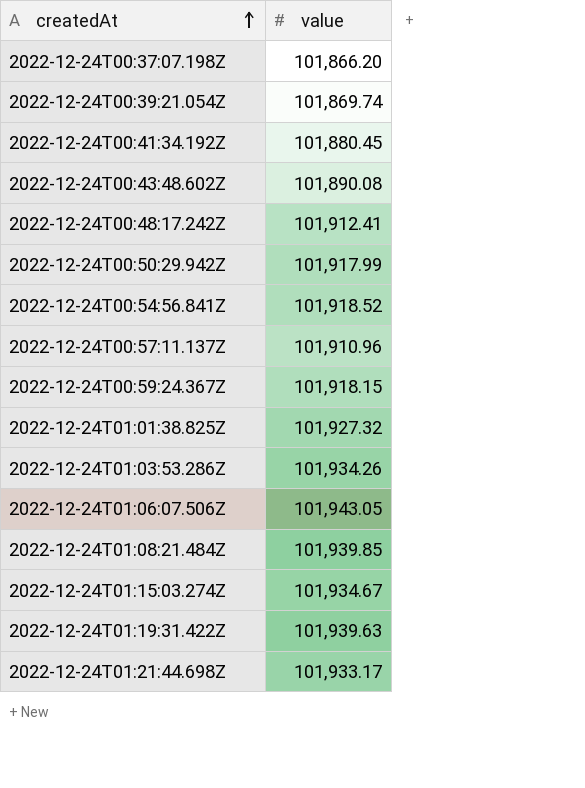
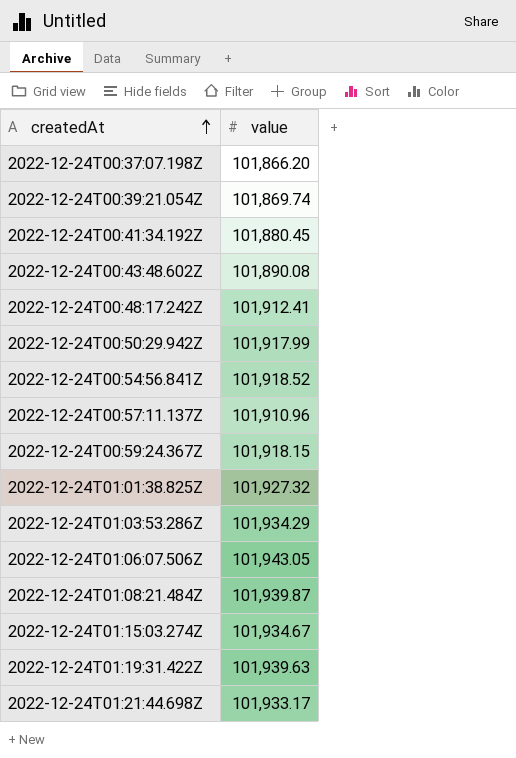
2022-12-24T01:03:53.286Z | value: 101,934.26 -> 101,934.29
2022-12-24T01:08:21.484Z | value: 101,939.85 -> 101,939.87

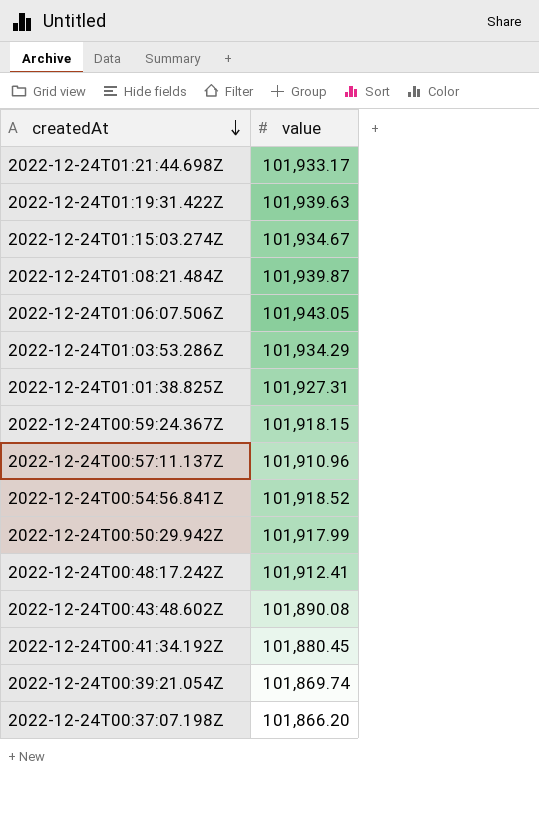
row order: createdAt ascending -> createdAt descending
2022-12-24T01:01:38.825Z | value: 101,927.32 -> 101,927.31

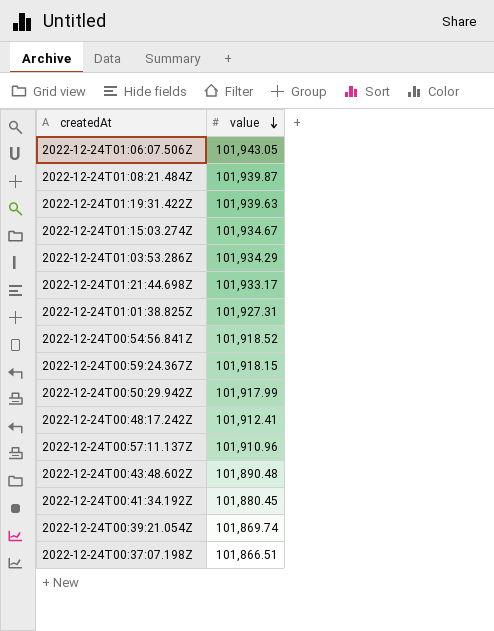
row order: createdAt descending -> value descending
2022-12-24T00:43:48.602Z | value: 101,890.08 -> 101,890.48
2022-12-24T00:37:07.198Z | value: 101,866.20 -> 101,866.51

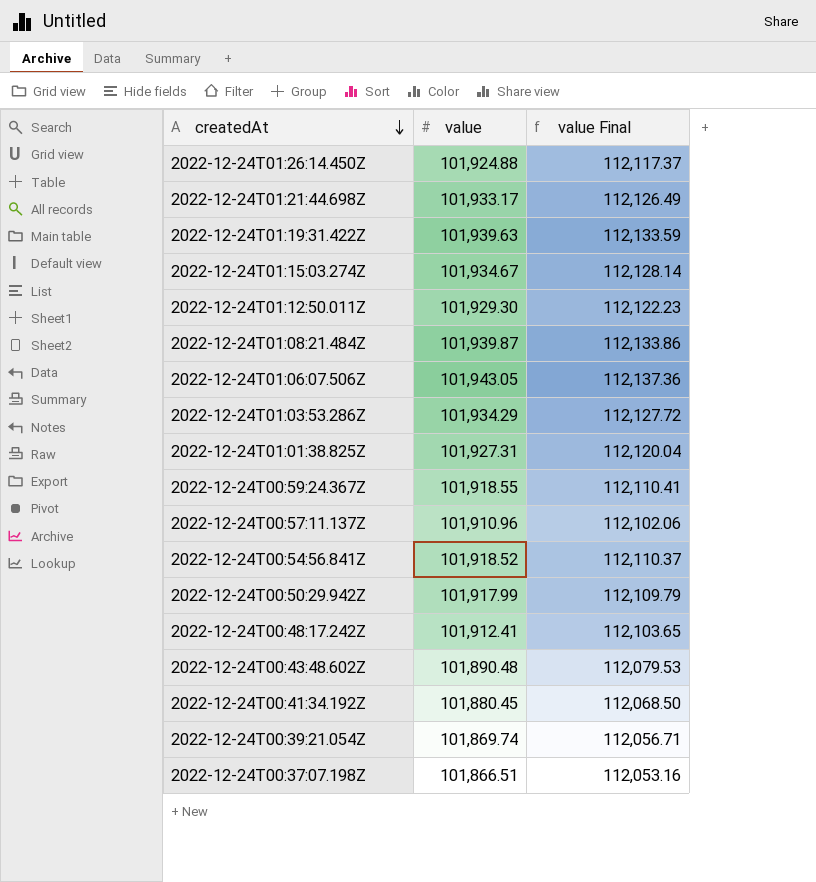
row order: value descending -> createdAt descending
column value Final | formula: none -> [value] * 1.1
row 2022-12-24T01:26:14.450Z: none -> 101,924.88 | 112,117.37
row 2022-12-24T01:12:50.011Z: none -> 101,929.30 | 112,122.23
2022-12-24T00:59:24.367Z | value: 101,918.15 -> 101,918.55

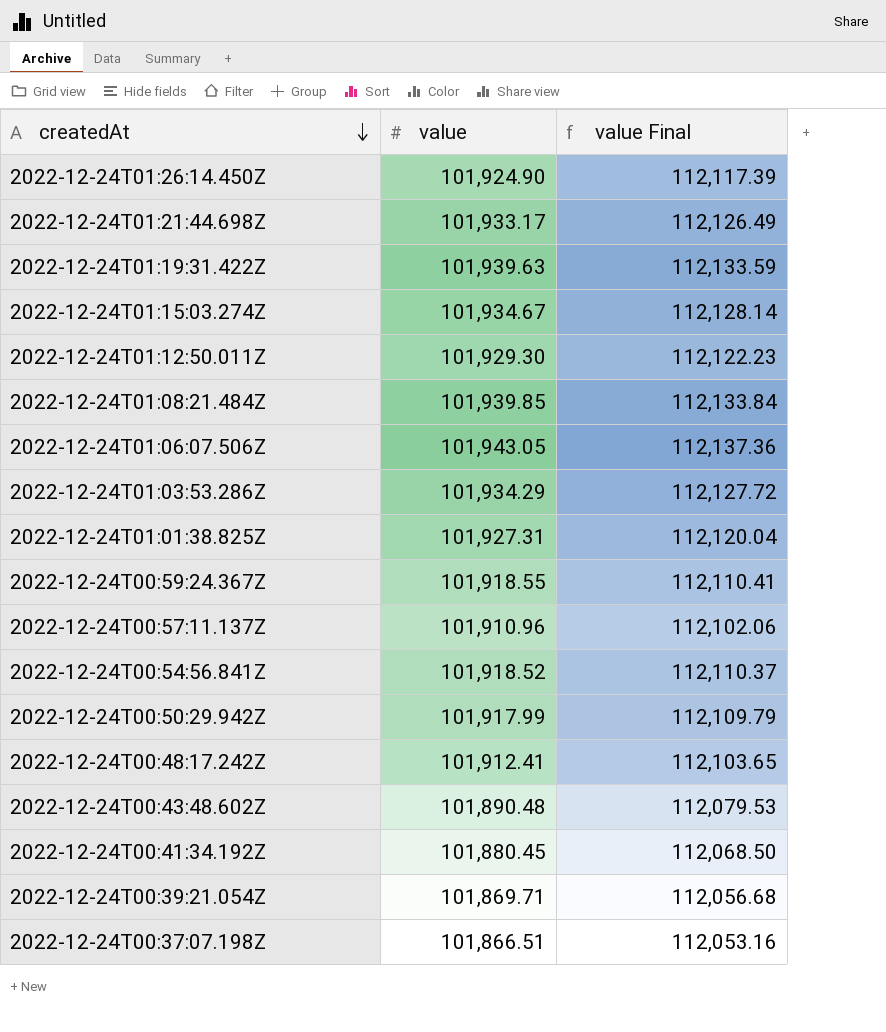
2022-12-24T01:26:14.450Z | value: 101,924.88 -> 101,924.90
2022-12-24T01:26:14.450Z | value Final: 112,117.37 -> 112,117.39
2022-12-24T01:08:21.484Z | value: 101,939.87 -> 101,939.85
2022-12-24T01:08:21.484Z | value Final: 112,133.86 -> 112,133.84
2022-12-24T00:39:21.054Z | value: 101,869.74 -> 101,869.71
2022-12-24T00:39:21.054Z | value Final: 112,056.71 -> 112,056.68

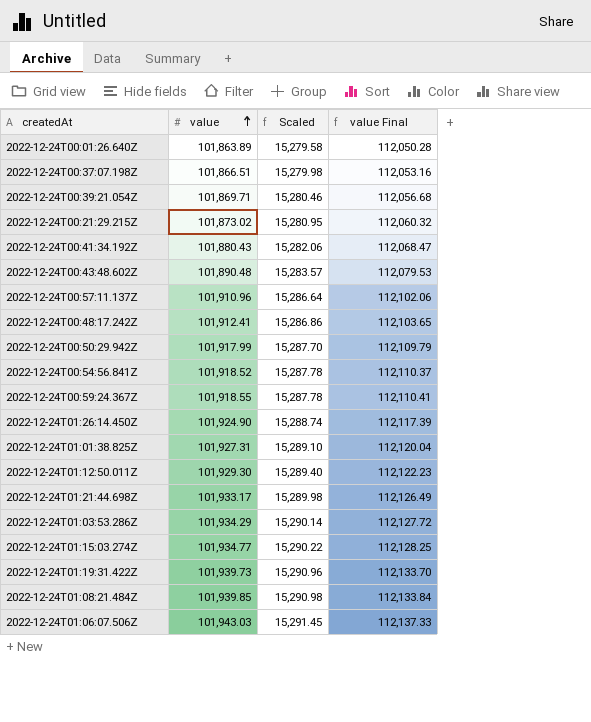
row order: createdAt descending -> value ascending
column Scaled | formula: none -> [value] * 0.15
row 2022-12-24T00:01:26.640Z: none -> 101,863.89 | 15,279.58 | 112,050.28
row 2022-12-24T00:21:29.215Z: none -> 101,873.02 | 15,280.95 | 112,060.32
2022-12-24T00:41:34.192Z | value: 101,880.45 -> 101,880.43
2022-12-24T00:41:34.192Z | value Final: 112,068.50 -> 112,068.47
2022-12-24T01:15:03.274Z | value: 101,934.67 -> 101,934.77
2022-12-24T01:15:03.274Z | value Final: 112,128.14 -> 112,128.25
2022-12-24T01:19:31.422Z | value: 101,939.63 -> 101,939.73
2022-12-24T01:19:31.422Z | value Final: 112,133.59 -> 112,133.70
2022-12-24T01:06:07.506Z | value: 101,943.05 -> 101,943.03
2022-12-24T01:06:07.506Z | value Final: 112,137.36 -> 112,137.33

